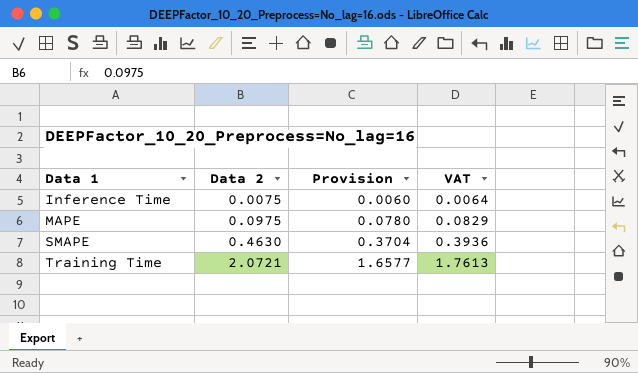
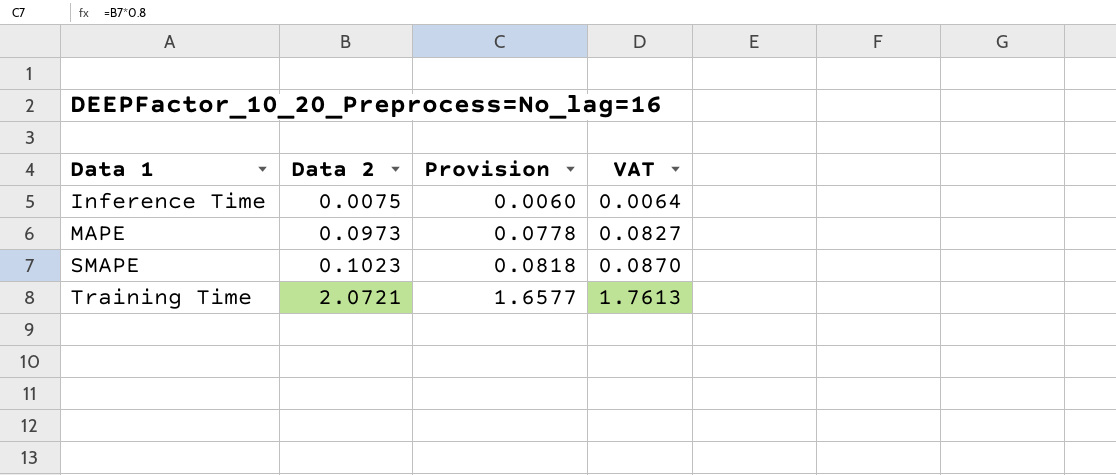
MAPE | Data 2: 0.0975 -> 0.0973
MAPE | Provision: 0.0780 -> 0.0778
MAPE | VAT: 0.0829 -> 0.0827
SMAPE | Data 2: 0.4630 -> 0.1023
SMAPE | Provision: 0.3704 -> 0.0818
SMAPE | VAT: 0.3936 -> 0.0870

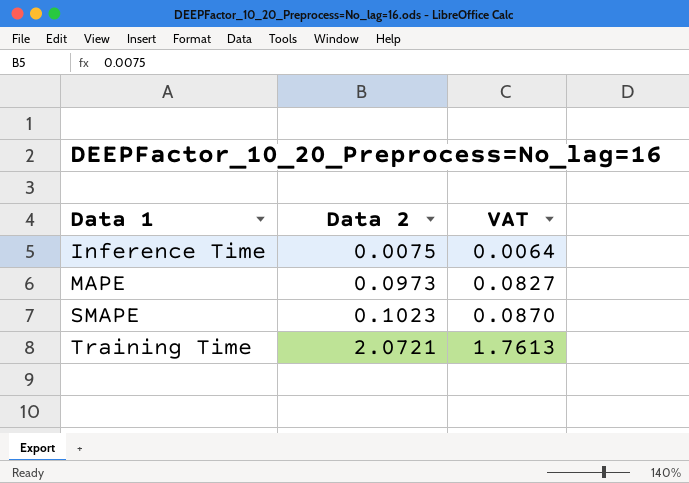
column Provision | formula: [Data 2] * 0.8 -> none

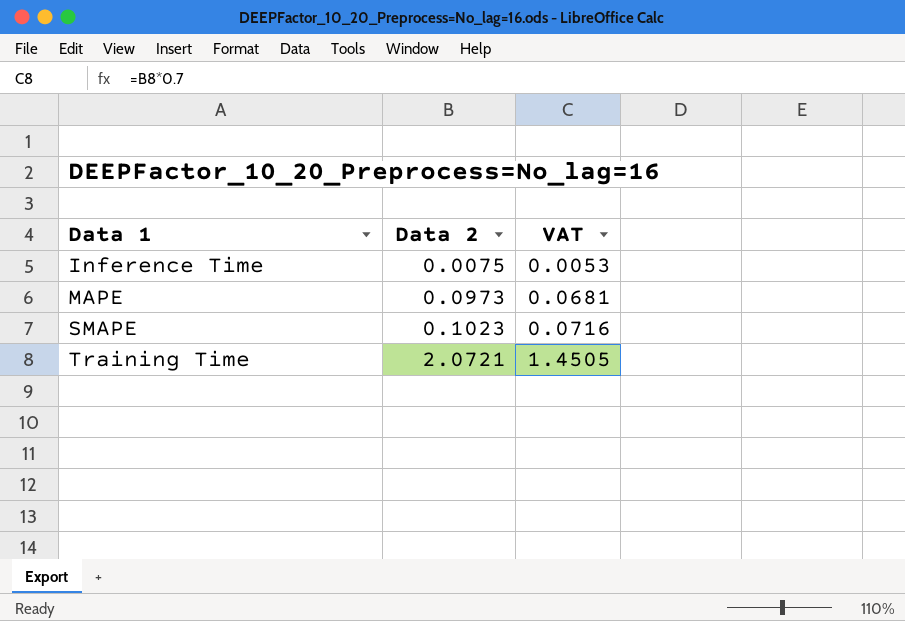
column VAT | formula: [Data 2] * 0.85 -> [Data 2] * 0.7

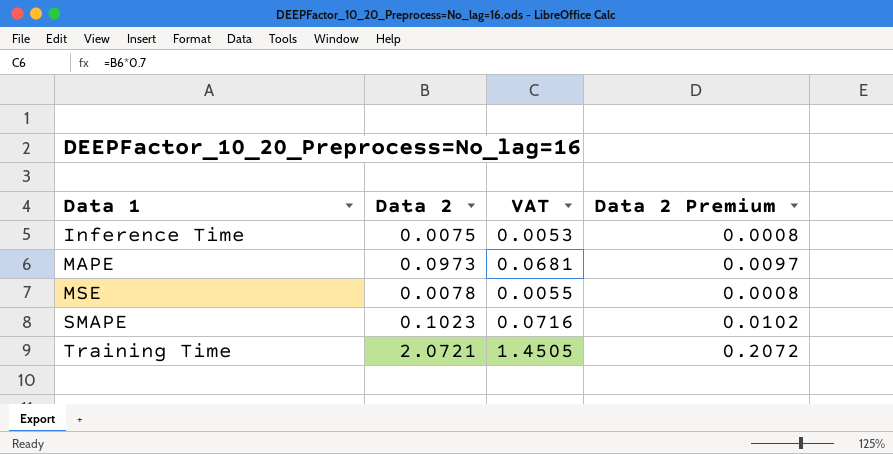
column Data 2 Premium | formula: none -> [Data 2] * 0.1
row MSE: none -> 0.0078 | 0.0055 | 0.0008

